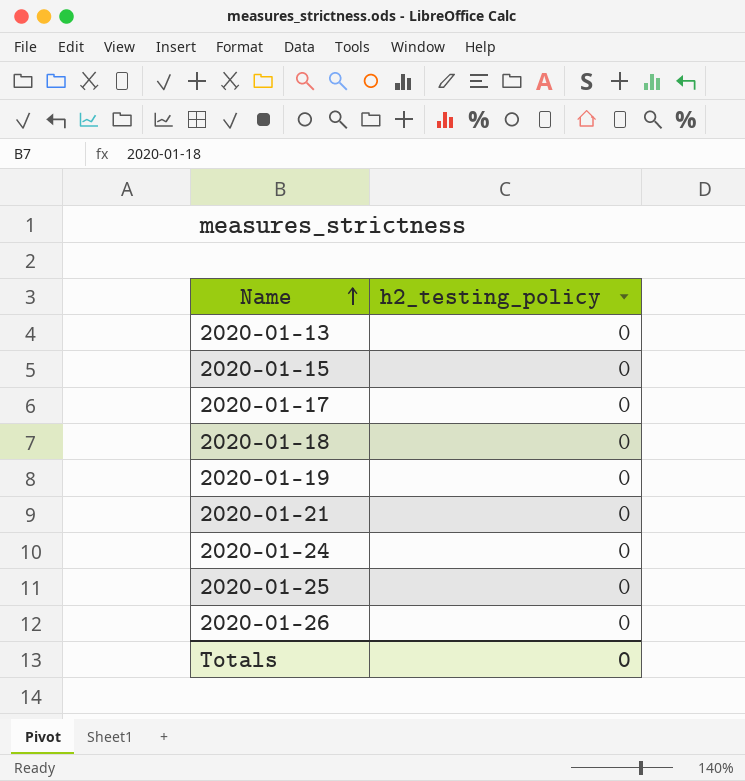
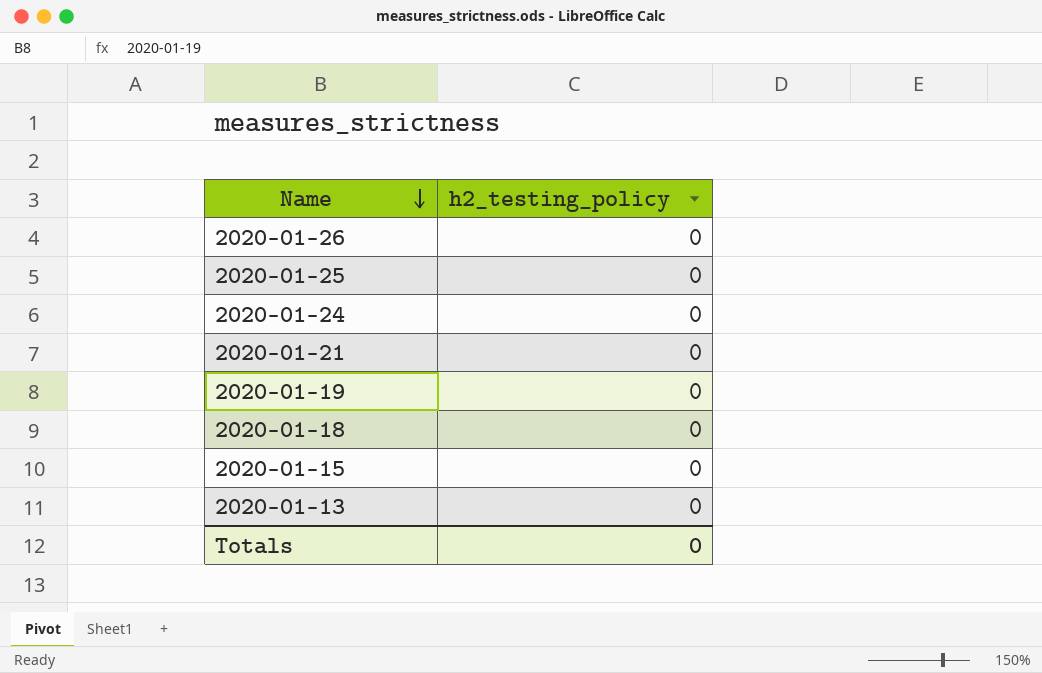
row order: Name ascending -> Name descending
row 2020-01-17: 0 -> none

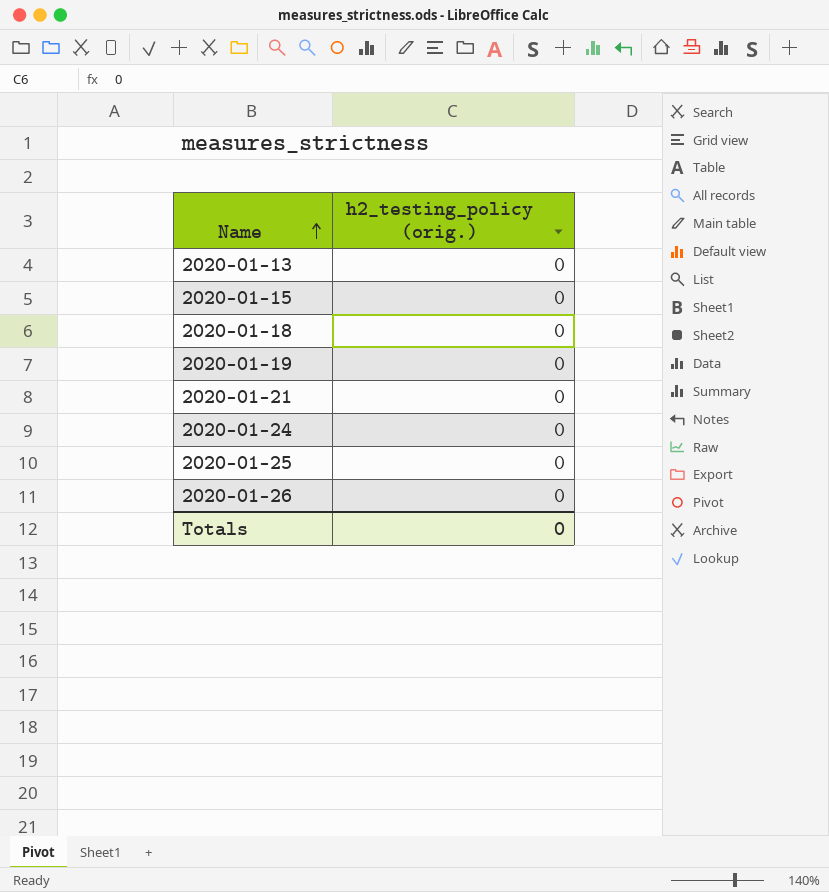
row order: Name descending -> Name ascending
column name: h2_testing_policy -> h2_testing_policy (orig.)

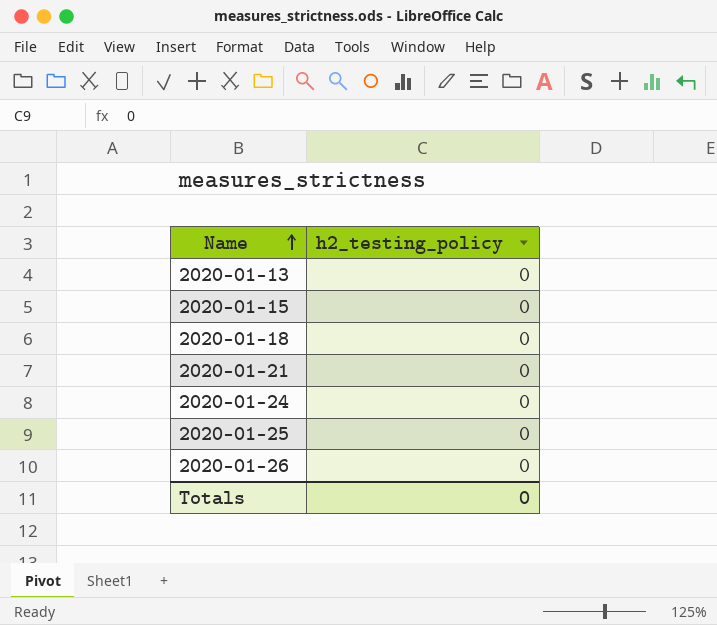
column name: h2_testing_policy (orig.) -> h2_testing_policy
row 2020-01-19: 0 -> none

